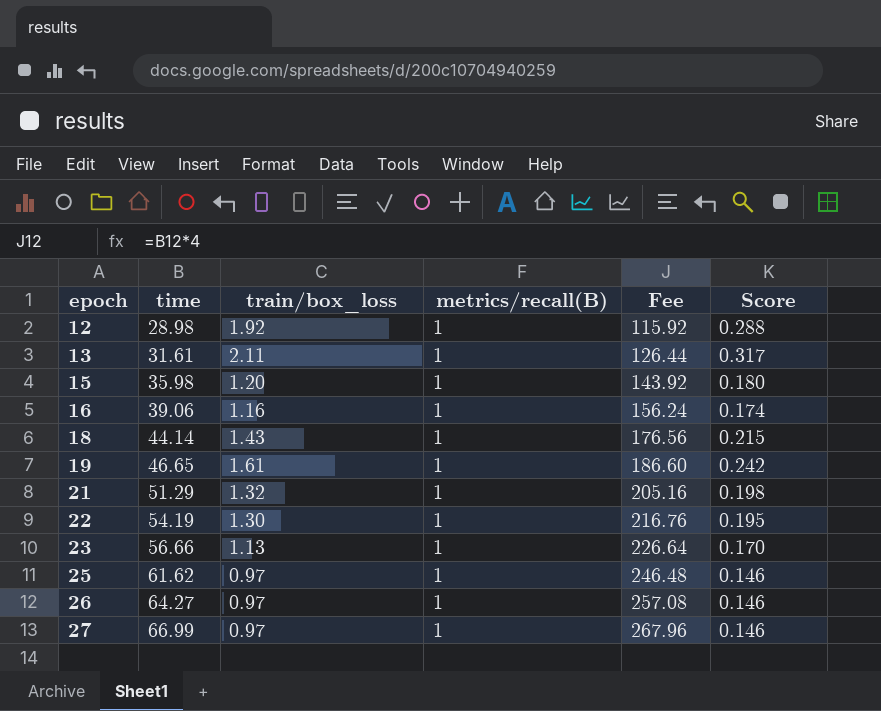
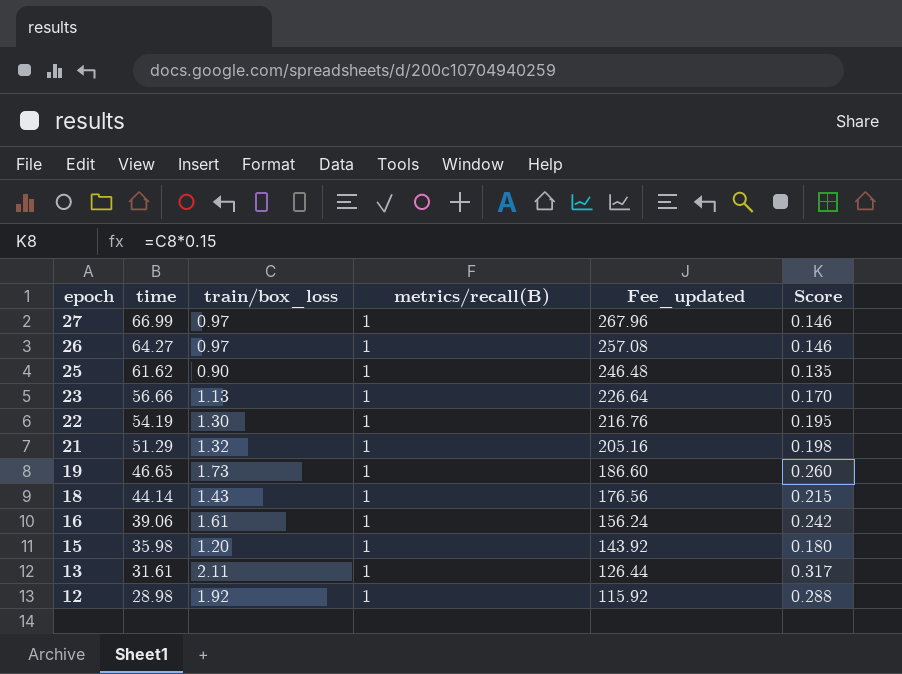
row order: epoch ascending -> epoch descending
column name: Fee -> Fee_updated
25 | train/box_loss: 0.97 -> 0.90
25 | Score: 0.146 -> 0.135
19 | train/box_loss: 1.61 -> 1.73
19 | Score: 0.242 -> 0.260
16 | train/box_loss: 1.16 -> 1.61
16 | Score: 0.174 -> 0.242

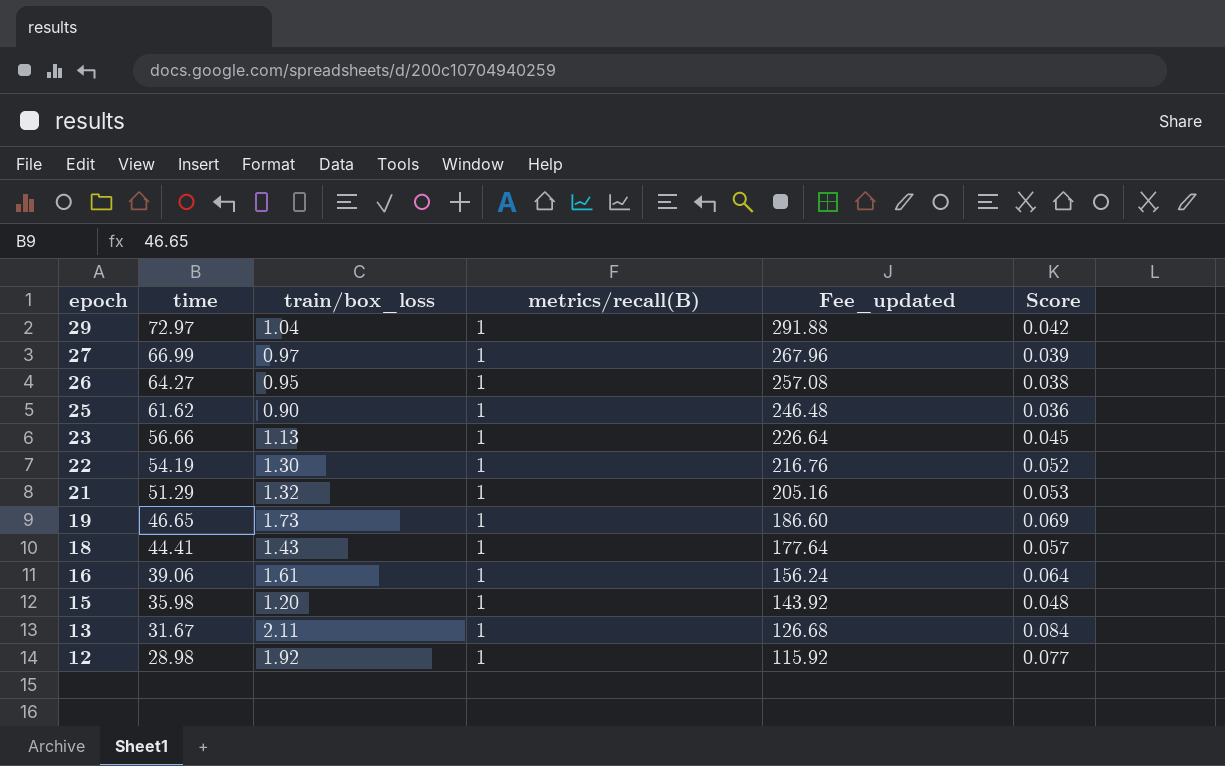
column Score | formula: [train/box_loss] * 0.15 -> [train/box_loss] * 0.04
row 29: none -> 72.97 | 1.04 | 1 | 291.88 | 0.042
26 | train/box_loss: 0.97 -> 0.95
18 | time: 44.14 -> 44.41
18 | Fee_updated: 176.56 -> 177.64
13 | time: 31.61 -> 31.67
13 | Fee_updated: 126.44 -> 126.68

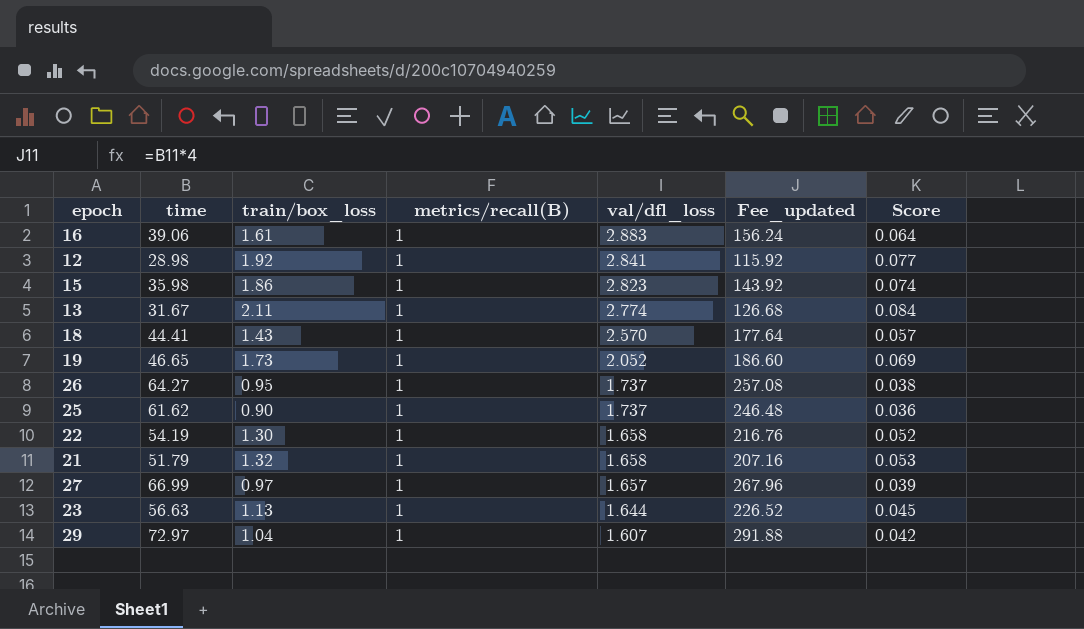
row order: epoch descending -> val/dfl_loss descending
column val/dfl_loss | position: none -> 5
15 | train/box_loss: 1.20 -> 1.86
15 | Score: 0.048 -> 0.074
21 | time: 51.29 -> 51.79
21 | Fee_updated: 205.16 -> 207.16
23 | time: 56.66 -> 56.63
23 | Fee_updated: 226.64 -> 226.52

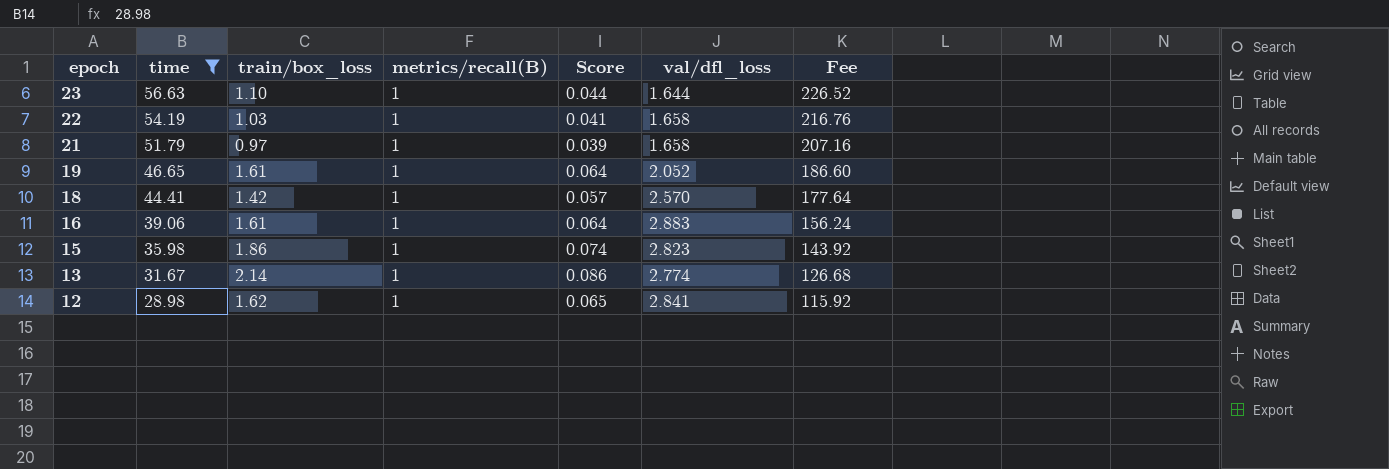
filter: none -> time <= 56.63
row order: val/dfl_loss descending -> epoch descending
column Score | position: 7 -> 5
column name: Fee_updated -> Fee
23 | train/box_loss: 1.13 -> 1.10
23 | Score: 0.045 -> 0.044
22 | train/box_loss: 1.30 -> 1.03
22 | Score: 0.052 -> 0.041
21 | train/box_loss: 1.32 -> 0.97
21 | Score: 0.053 -> 0.039
19 | train/box_loss: 1.73 -> 1.61
19 | Score: 0.069 -> 0.064
18 | train/box_loss: 1.43 -> 1.42
13 | train/box_loss: 2.11 -> 2.14
13 | Score: 0.084 -> 0.086
12 | train/box_loss: 1.92 -> 1.62
12 | Score: 0.077 -> 0.065

